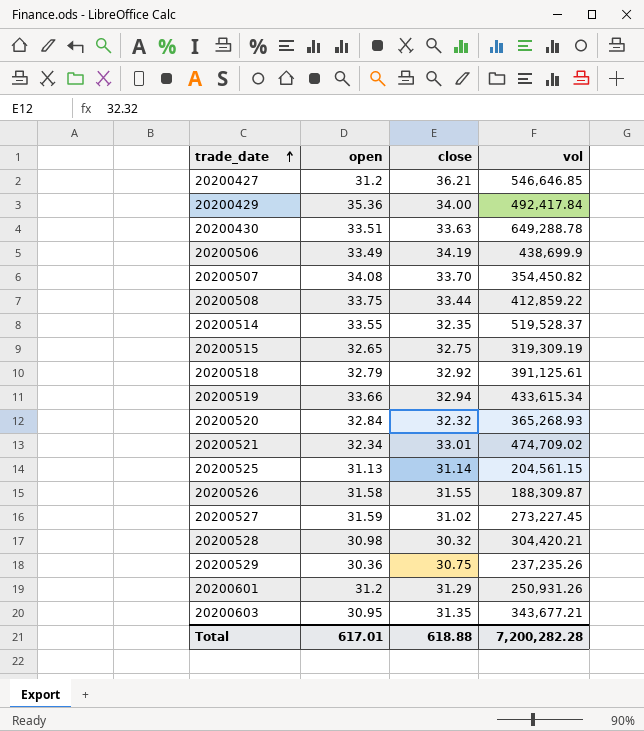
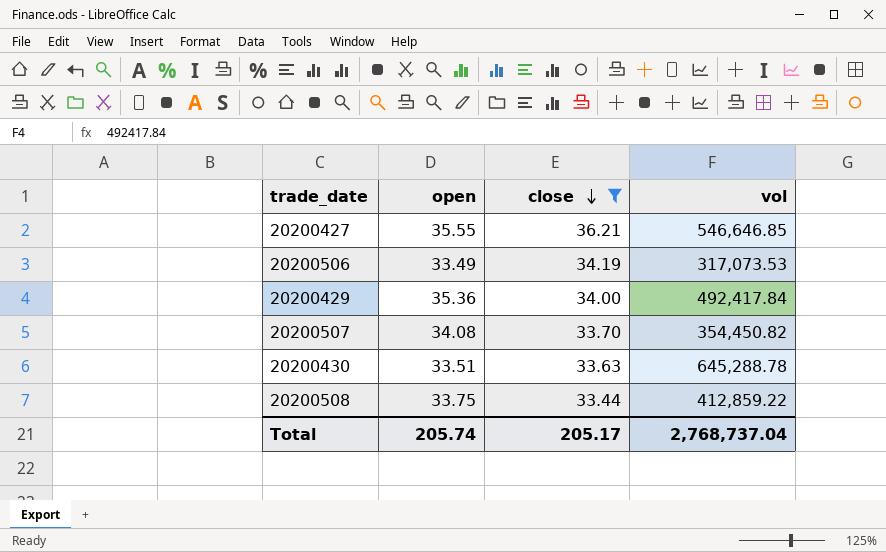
filter: none -> close >= 33.44
row order: trade_date ascending -> close descending
20200427 | open: 31.2 -> 35.55
20200506 | vol: 438,699.9 -> 317,073.53
20200430 | vol: 649,288.78 -> 645,288.78
Total | open: 617.01 -> 205.74
Total | close: 618.88 -> 205.17
Total | vol: 7,200,282.28 -> 2,768,737.04

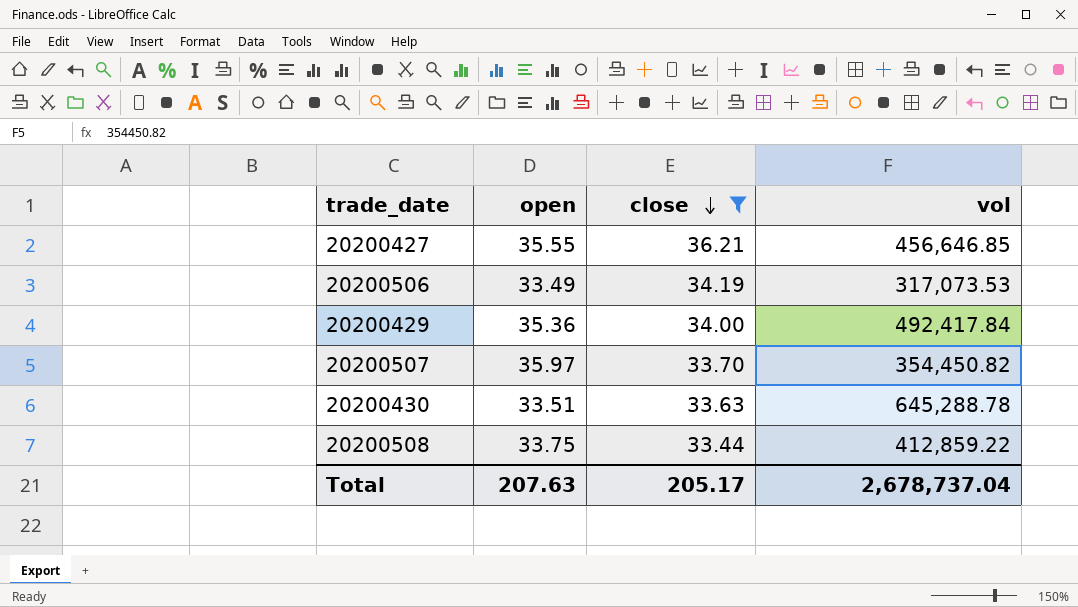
20200427 | vol: 546,646.85 -> 456,646.85
20200507 | open: 34.08 -> 35.97
Total | open: 205.74 -> 207.63
Total | vol: 2,768,737.04 -> 2,678,737.04

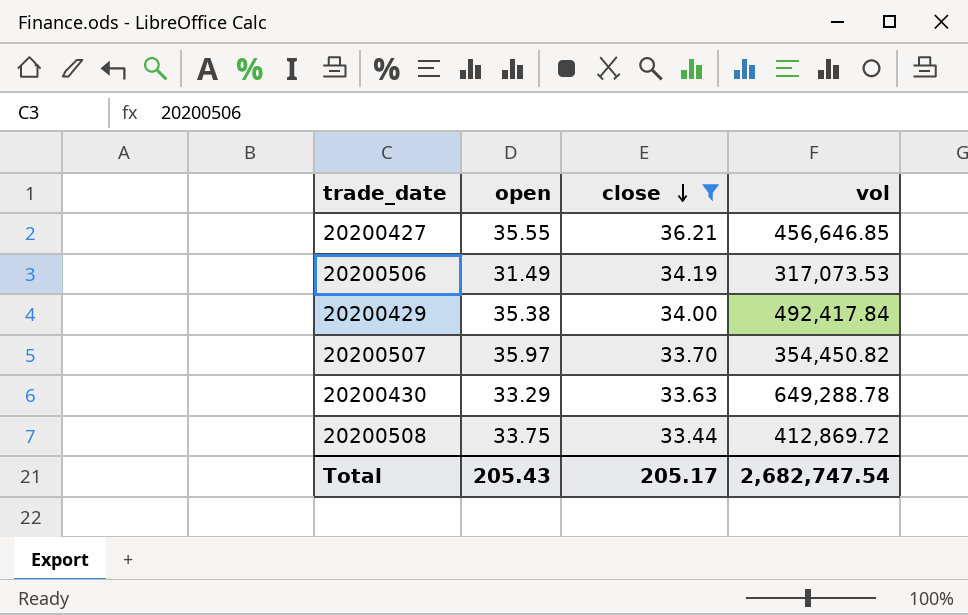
20200506 | open: 33.49 -> 31.49
20200429 | open: 35.36 -> 35.38
20200430 | open: 33.51 -> 33.29
20200430 | vol: 645,288.78 -> 649,288.78
20200508 | vol: 412,859.22 -> 412,869.72
Total | open: 207.63 -> 205.43
Total | vol: 2,678,737.04 -> 2,682,747.54

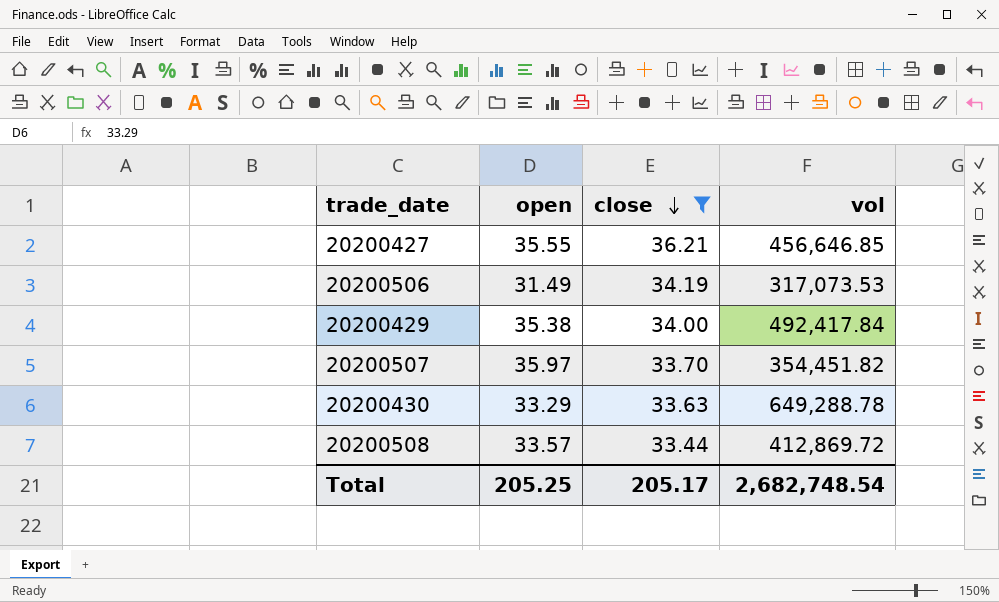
20200507 | vol: 354,450.82 -> 354,451.82
20200508 | open: 33.75 -> 33.57
Total | open: 205.43 -> 205.25
Total | vol: 2,682,747.54 -> 2,682,748.54

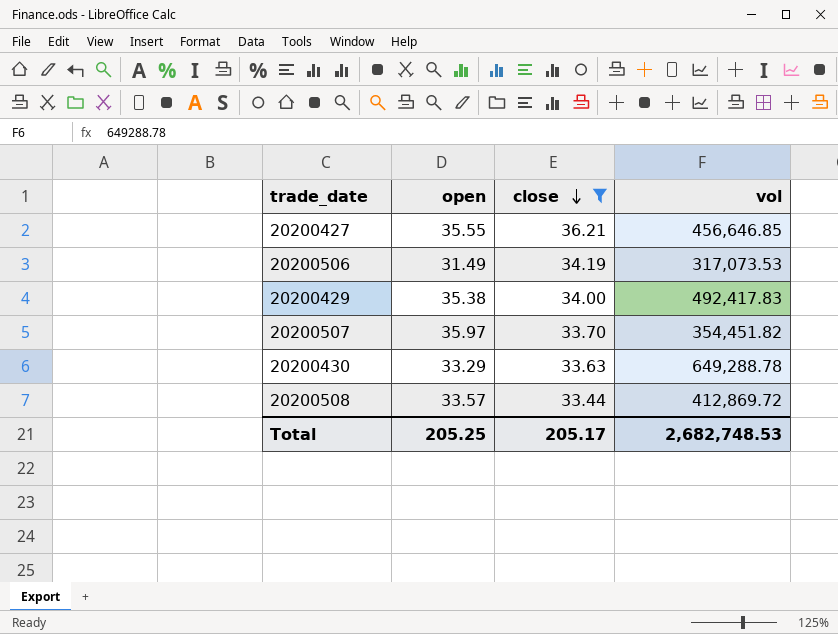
20200429 | vol: 492,417.84 -> 492,417.83
Total | vol: 2,682,748.54 -> 2,682,748.53

